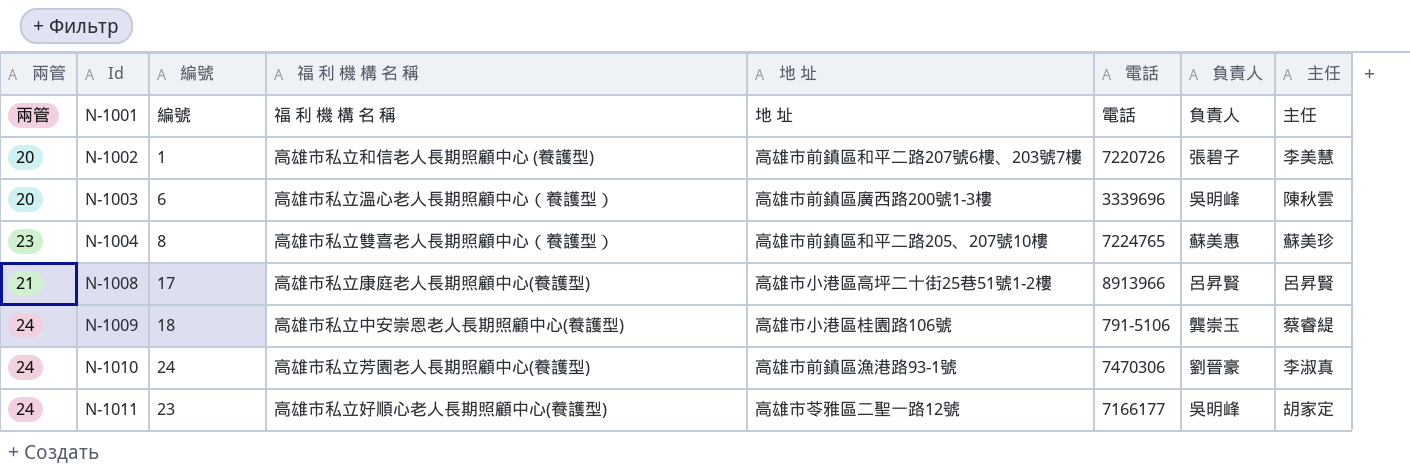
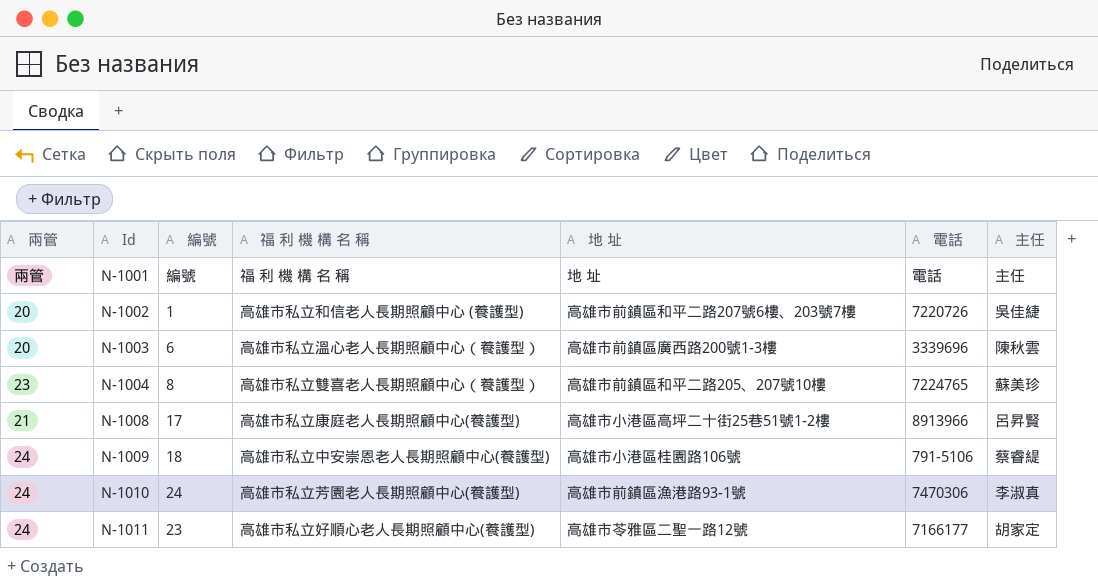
column 負責人 | position: 7 -> none
N-1002 | 主任: 李美慧 -> 吳佳緁

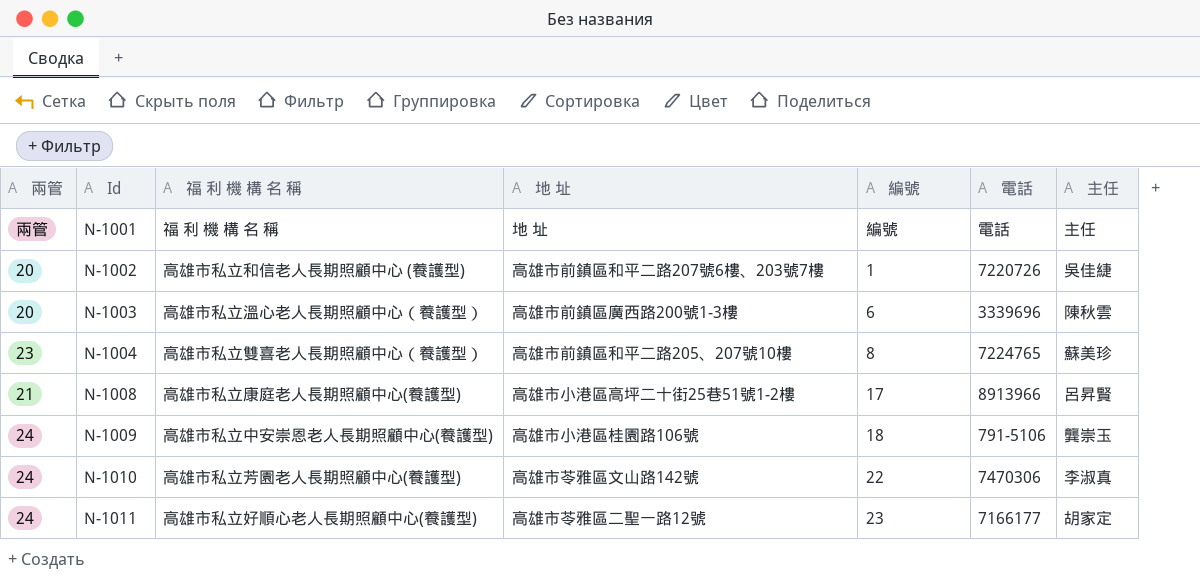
column 編號 | position: 3 -> 5
N-1009 | 主任: 蔡睿緹 -> 龔崇玉
N-1010 | 地 址: 高雄市前鎮區漁港路93-1號 -> 高雄市苓雅區文山路142號
N-1010 | 編號: 24 -> 22

